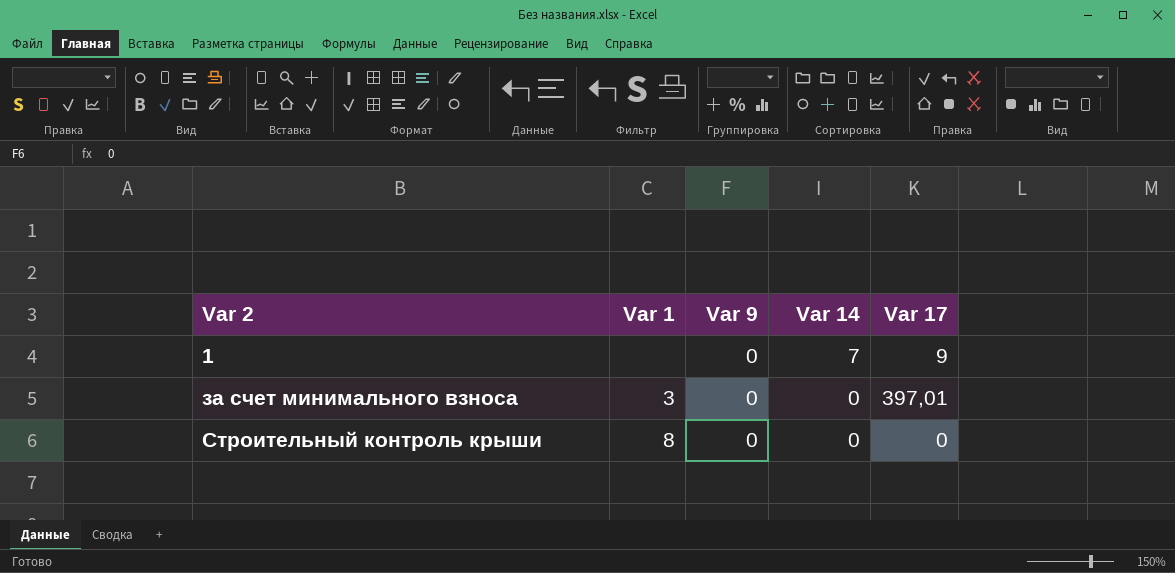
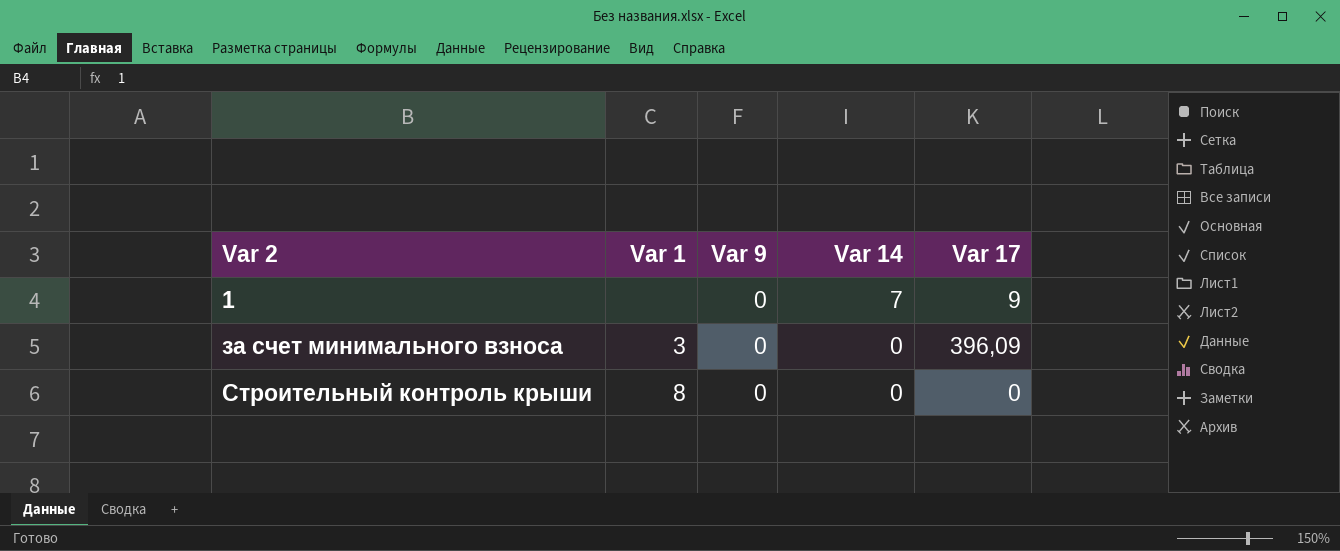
за счет минимального взноса | Var 17: 397,01 -> 396,09

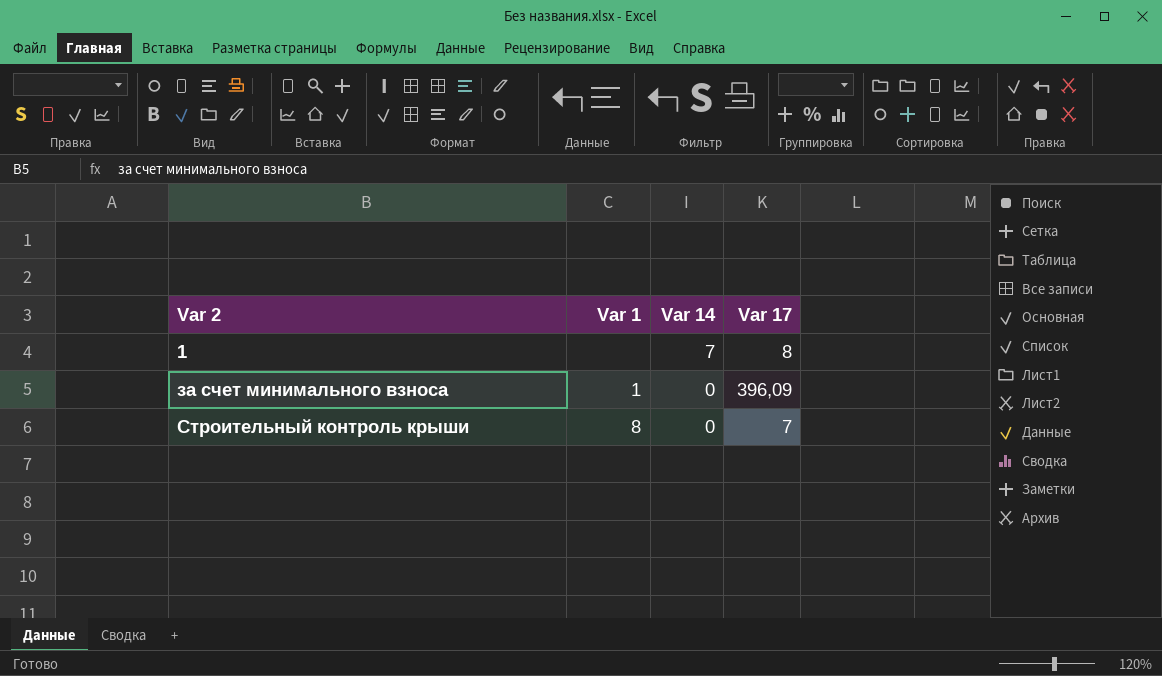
column Var 9 | position: 3 -> none
1 | Var 17: 9 -> 8
за счет минимального взноса | Var 1: 3 -> 1
Строительный контроль крыши | Var 17: 0 -> 7

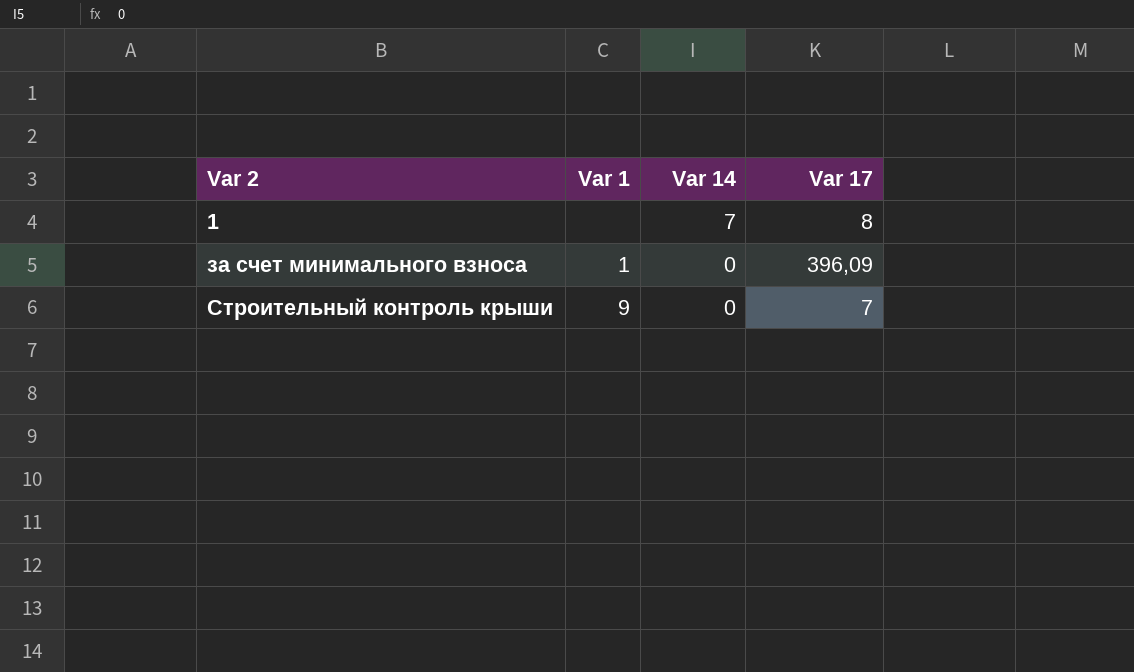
Строительный контроль крыши | Var 1: 8 -> 9

